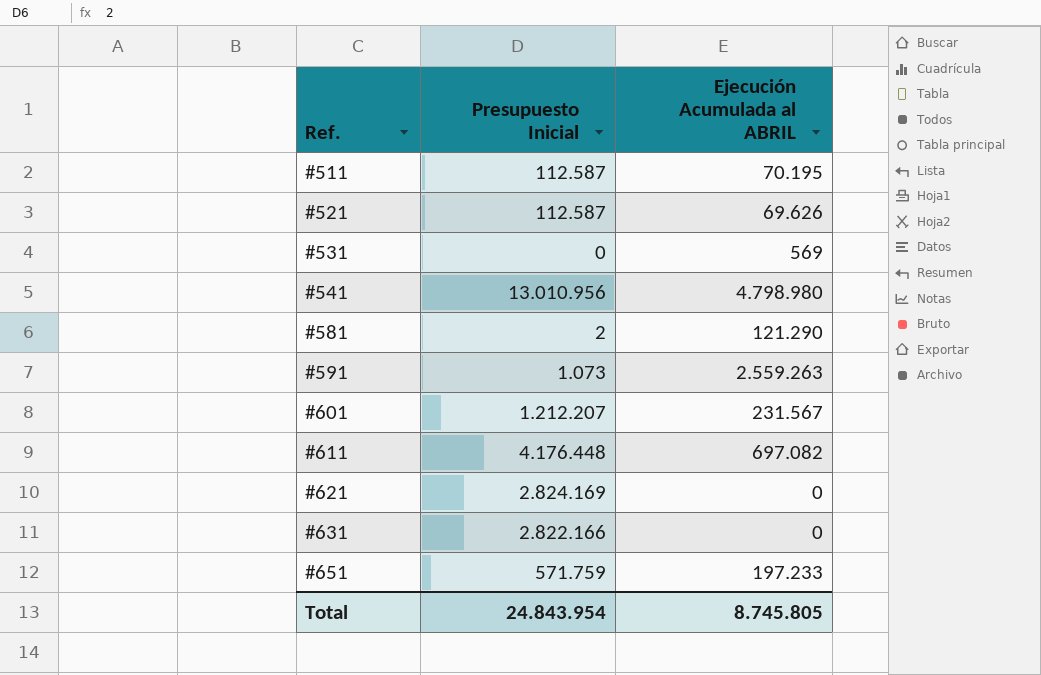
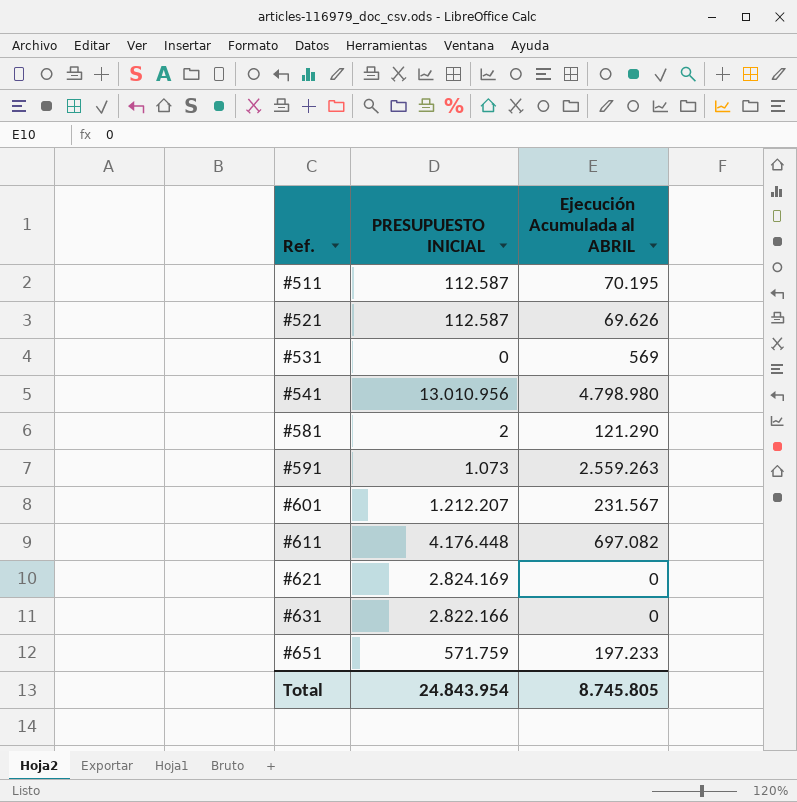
column name: Presupuesto Inicial -> PRESUPUESTO INICIAL

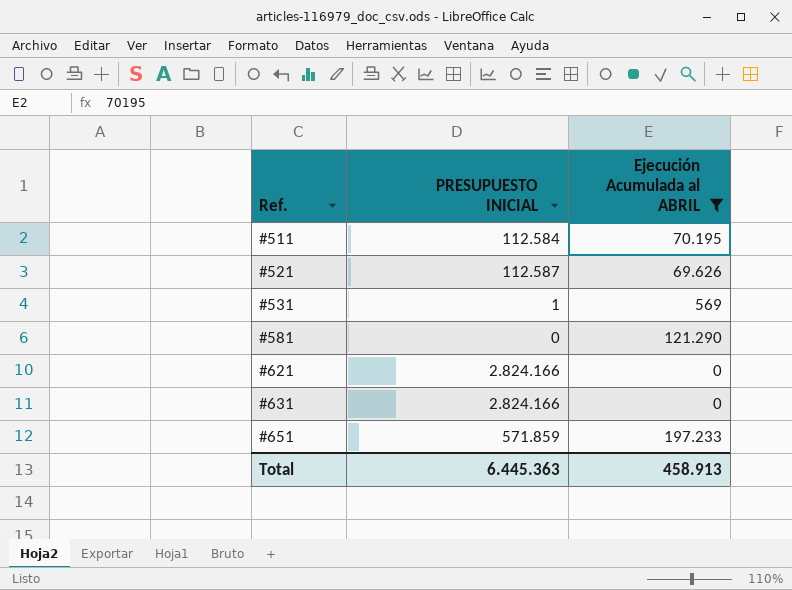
filter: none -> Ejecución Acumulada al ABRIL <= 197.233
#511 | PRESUPUESTO INICIAL: 112.587 -> 112.584
#531 | PRESUPUESTO INICIAL: 0 -> 1
#581 | PRESUPUESTO INICIAL: 2 -> 0
#621 | PRESUPUESTO INICIAL: 2.824.169 -> 2.824.166
#631 | PRESUPUESTO INICIAL: 2.822.166 -> 2.824.166
#651 | PRESUPUESTO INICIAL: 571.759 -> 571.859
Total | PRESUPUESTO INICIAL: 24.843.954 -> 6.445.363
Total | Ejecución Acumulada al ABRIL: 8.745.805 -> 458.913

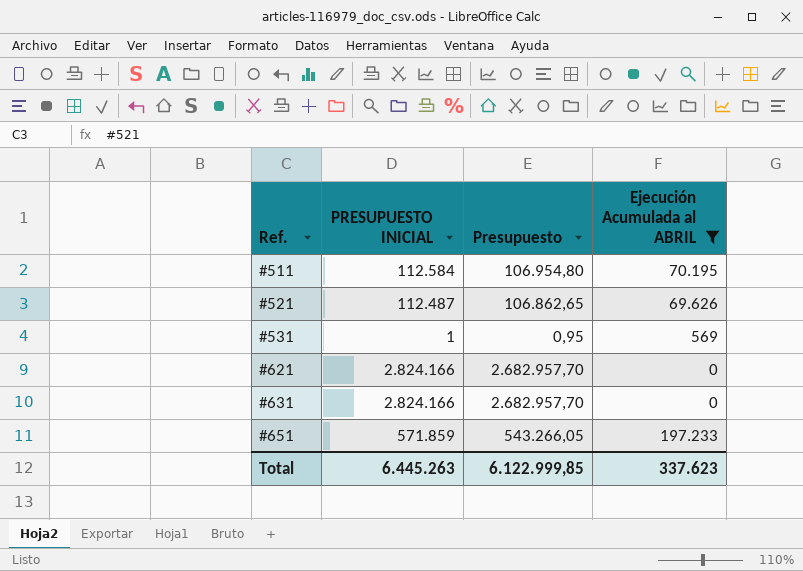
column Presupuesto | formula: none -> [PRESUPUESTO INICIAL] * 0,95
row #581: 0 | 121.290 -> none
#521 | PRESUPUESTO INICIAL: 112.587 -> 112.487
Total | PRESUPUESTO INICIAL: 6.445.363 -> 6.445.263
Total | Ejecución Acumulada al ABRIL: 458.913 -> 337.623

